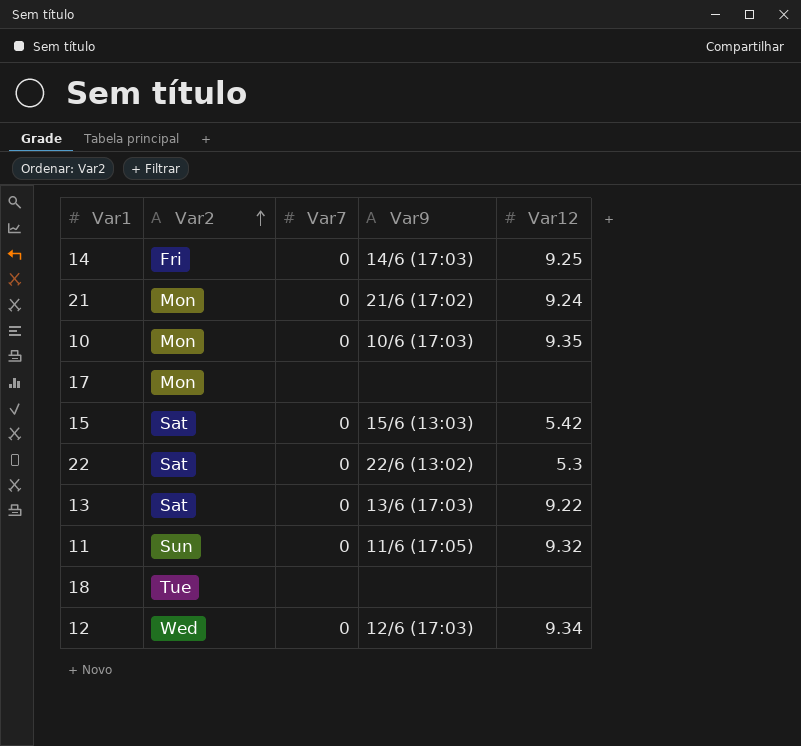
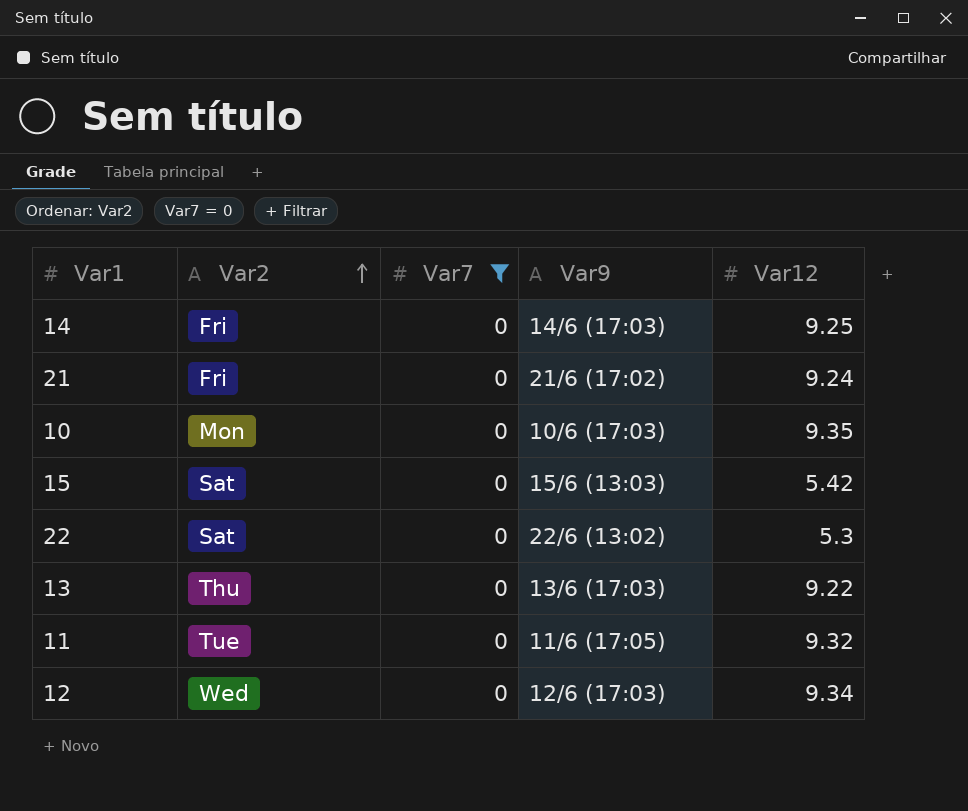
filter: none -> Var7 = 0
21 | Var2: Mon -> Fri
13 | Var2: Sat -> Thu
11 | Var2: Sun -> Tue

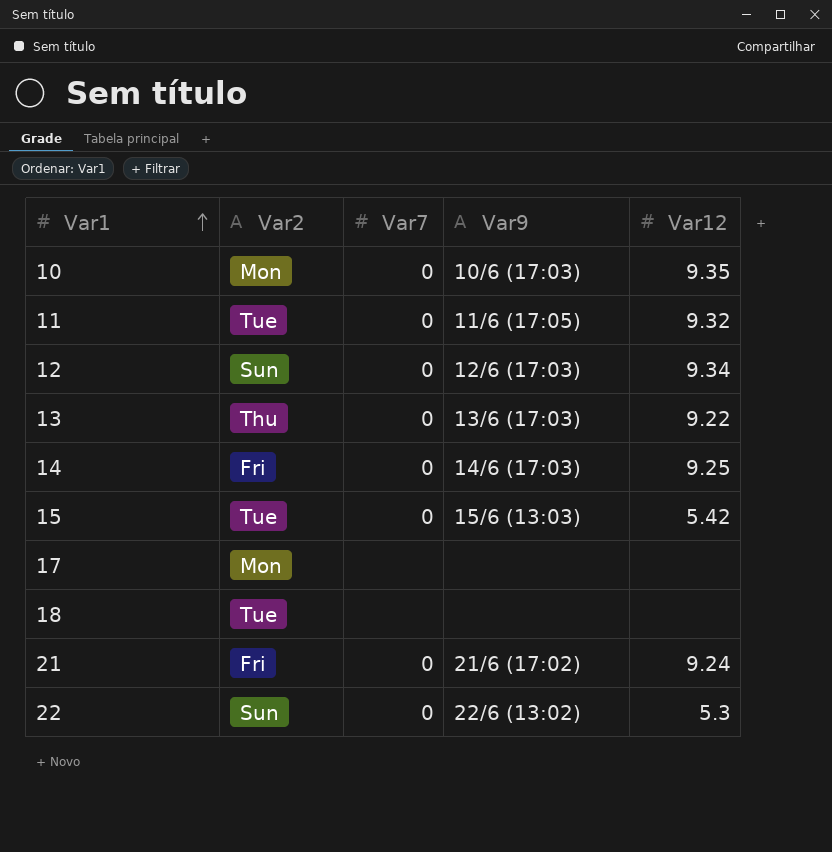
filter: Var7 = 0 -> none
row order: Var2 ascending -> Var1 ascending
12 | Var2: Wed -> Sun
15 | Var2: Sat -> Tue
22 | Var2: Sat -> Sun

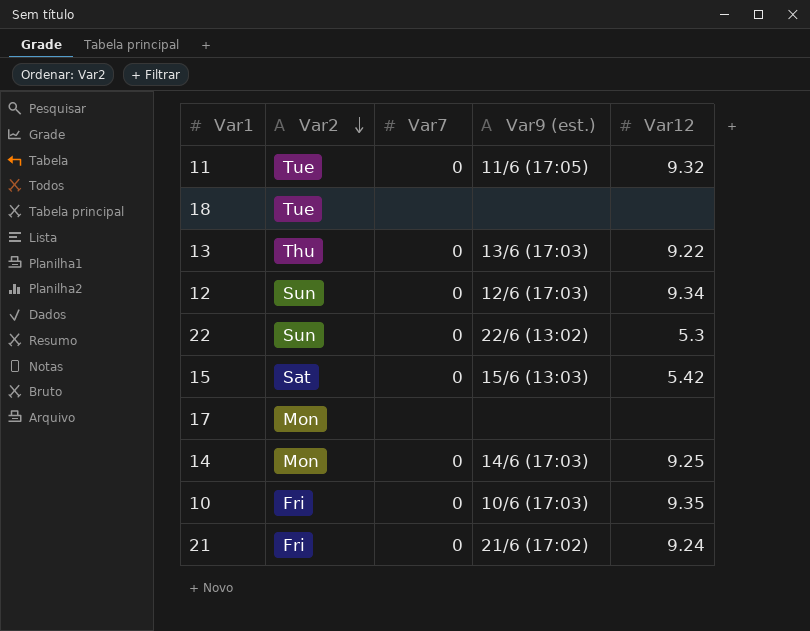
row order: Var1 ascending -> Var2 descending
column name: Var9 -> Var9 (est.)
15 | Var2: Tue -> Sat
14 | Var2: Fri -> Mon
10 | Var2: Mon -> Fri

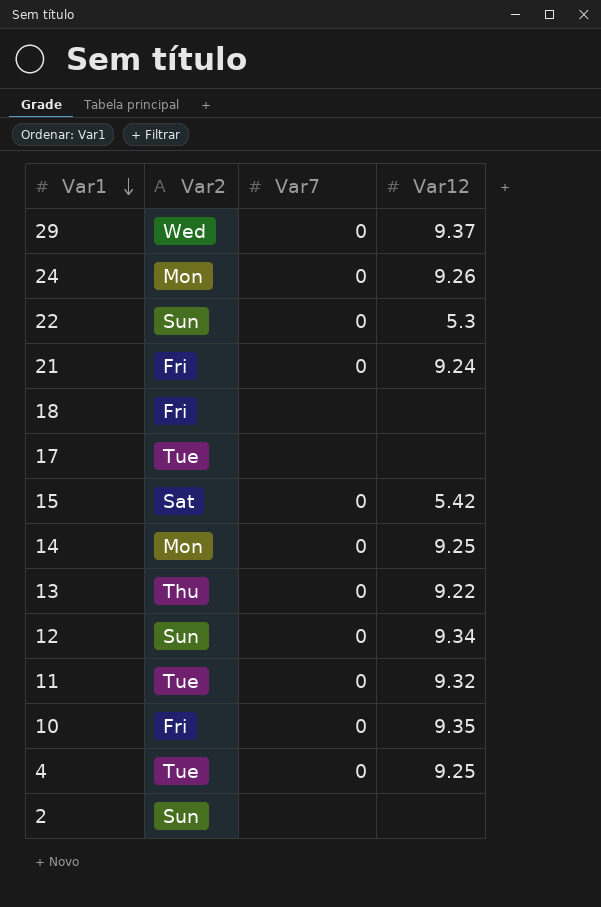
row order: Var2 descending -> Var1 descending
column Var9 (est.) | position: 4 -> none
row 29: none -> Wed | 0 | 9.37
row 24: none -> Mon | 0 | 9.26
18 | Var2: Tue -> Fri
17 | Var2: Mon -> Tue
row 4: none -> Tue | 0 | 9.25
row 2: none -> Sun | none | none

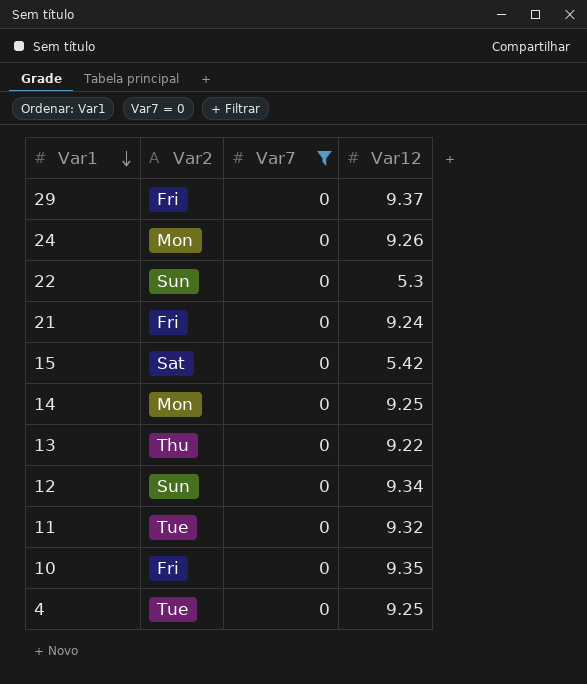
filter: none -> Var7 = 0
29 | Var2: Wed -> Fri

